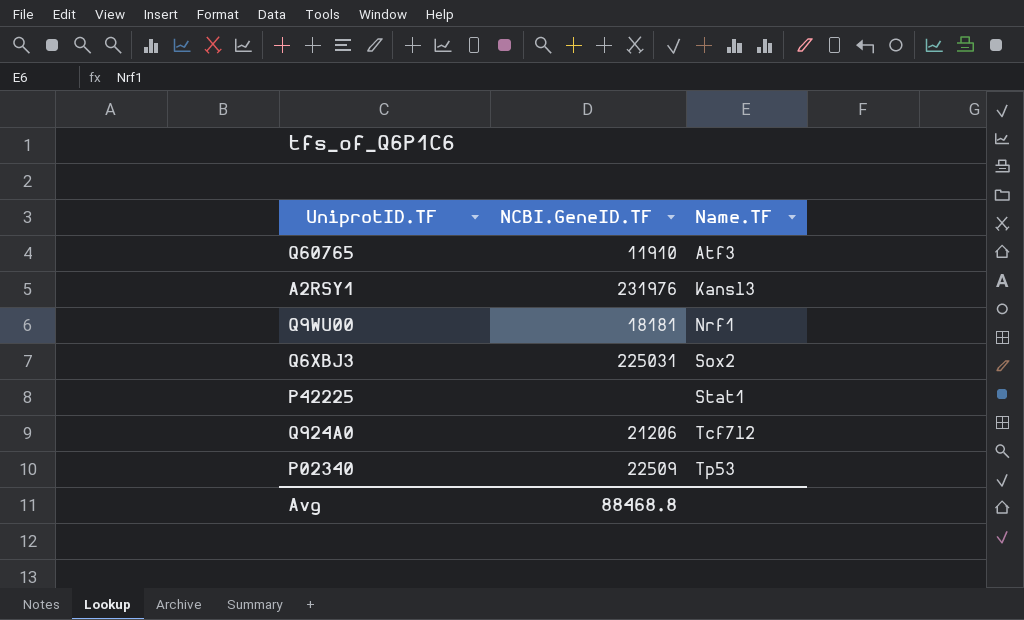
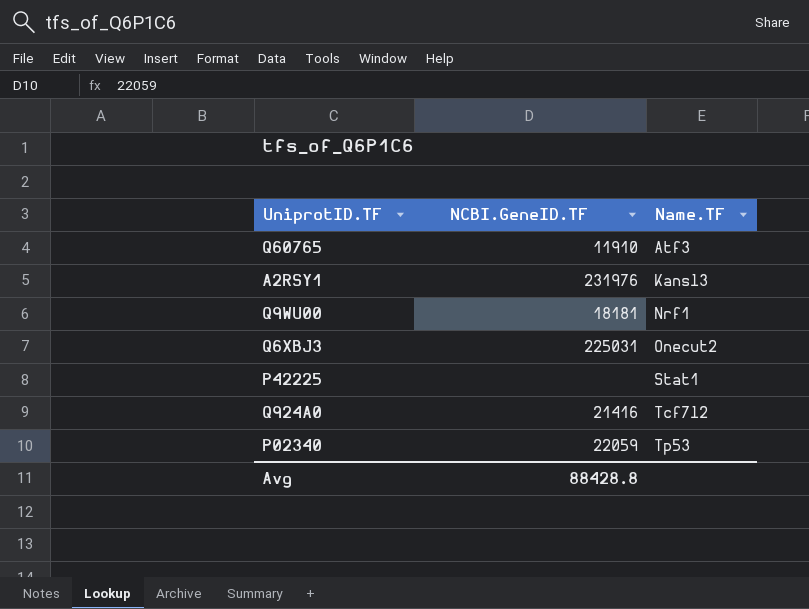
Q6XBJ3 | Name.TF: Sox2 -> Onecut2
Q924A0 | NCBI.GeneID.TF: 21206 -> 21416
P02340 | NCBI.GeneID.TF: 22509 -> 22059
Avg | NCBI.GeneID.TF: 88468.8 -> 88428.8

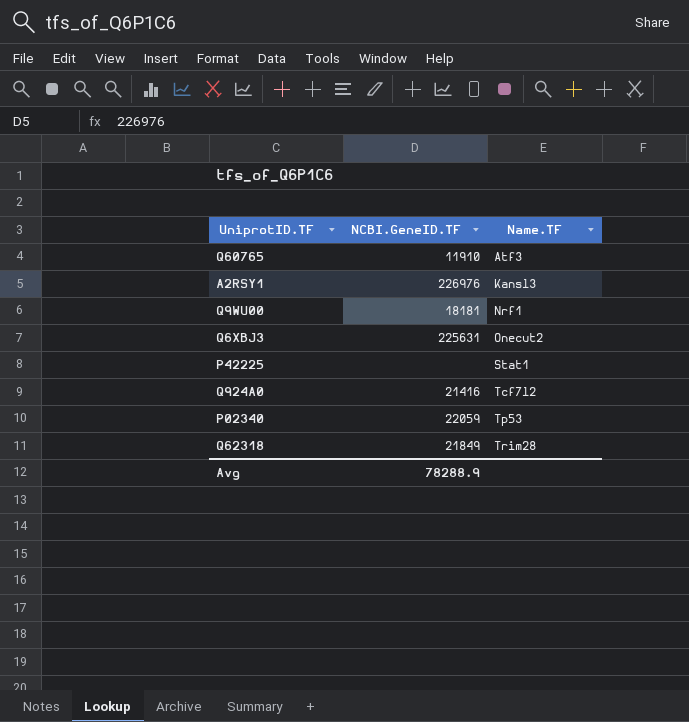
A2RSY1 | NCBI.GeneID.TF: 231976 -> 226976
Q6XBJ3 | NCBI.GeneID.TF: 225031 -> 225631
row Q62318: none -> 21849 | Trim28
Avg | NCBI.GeneID.TF: 88428.8 -> 78288.9

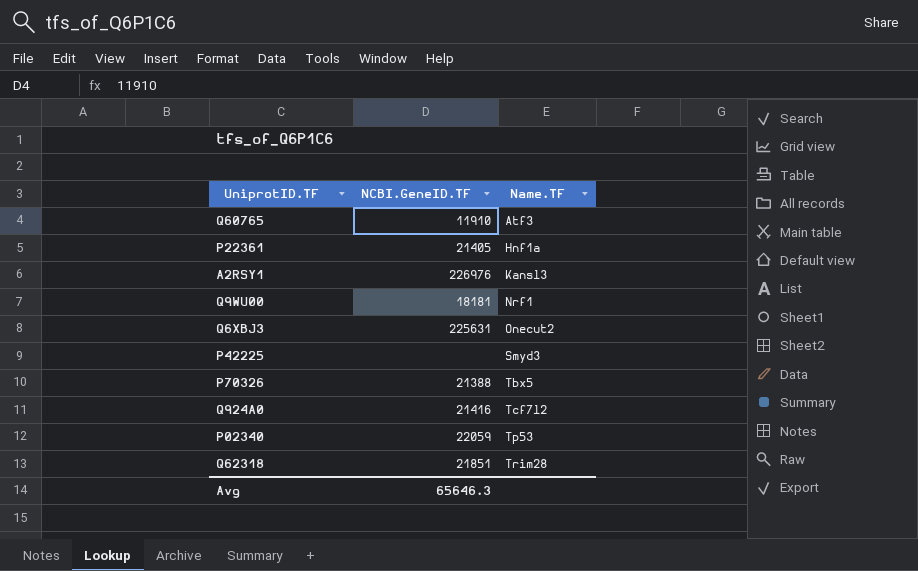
row P22361: none -> 21405 | Hnf1a
P42225 | Name.TF: Stat1 -> Smyd3
row P70326: none -> 21388 | Tbx5
Q62318 | NCBI.GeneID.TF: 21849 -> 21851
Avg | NCBI.GeneID.TF: 78288.9 -> 65646.3

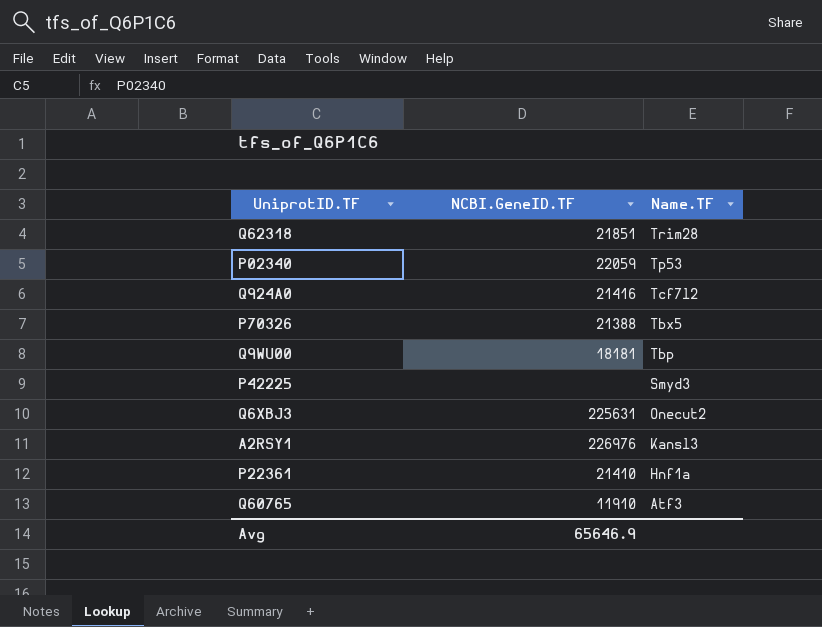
row order: Name.TF ascending -> Name.TF descending
Q9WU00 | Name.TF: Nrf1 -> Tbp
P22361 | NCBI.GeneID.TF: 21405 -> 21410
Avg | NCBI.GeneID.TF: 65646.3 -> 65646.9

